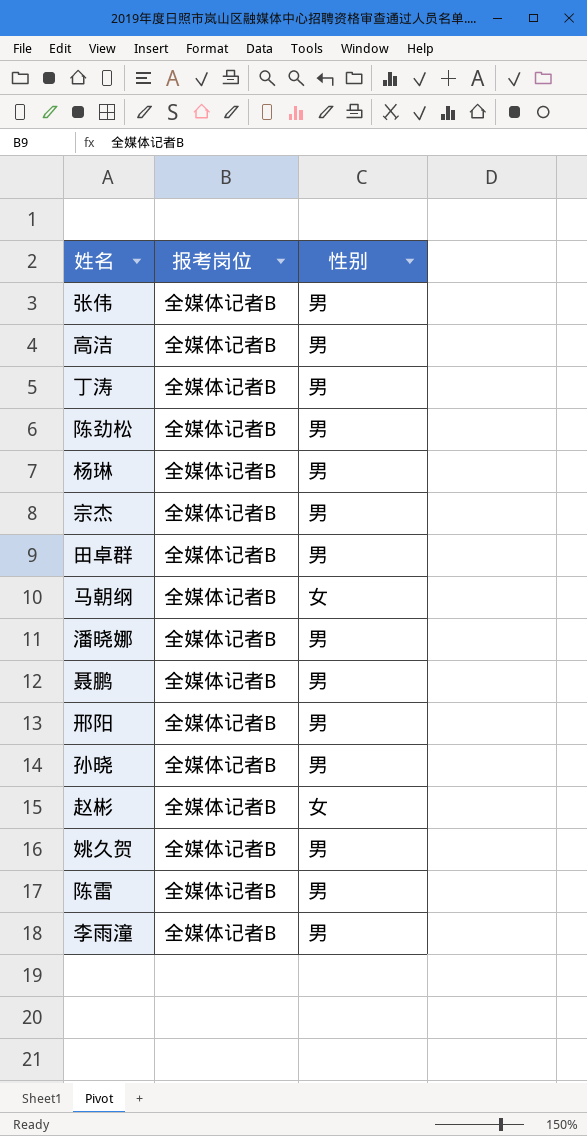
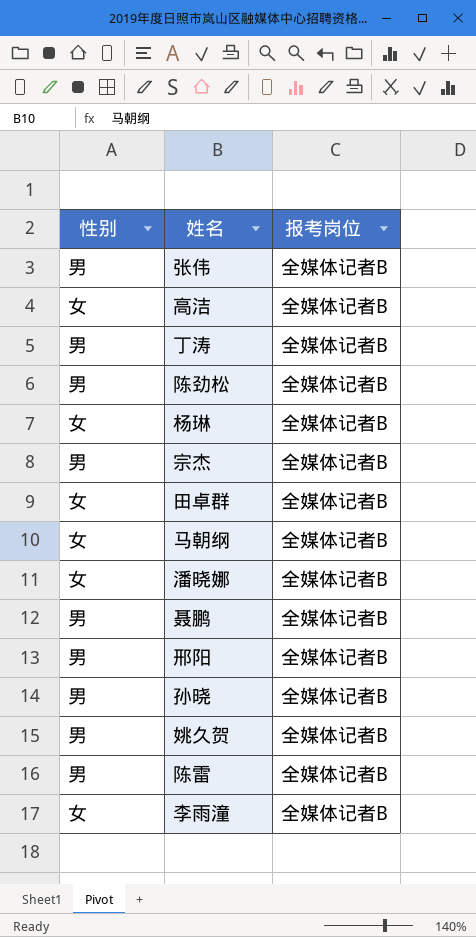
column 性别 | position: 3 -> 1
row 赵彬: 全媒体记者B | 女 -> none
高洁 | 性别: 男 -> 女
杨琳 | 性别: 男 -> 女
田卓群 | 性别: 男 -> 女
潘晓娜 | 性别: 男 -> 女
李雨潼 | 性别: 男 -> 女

